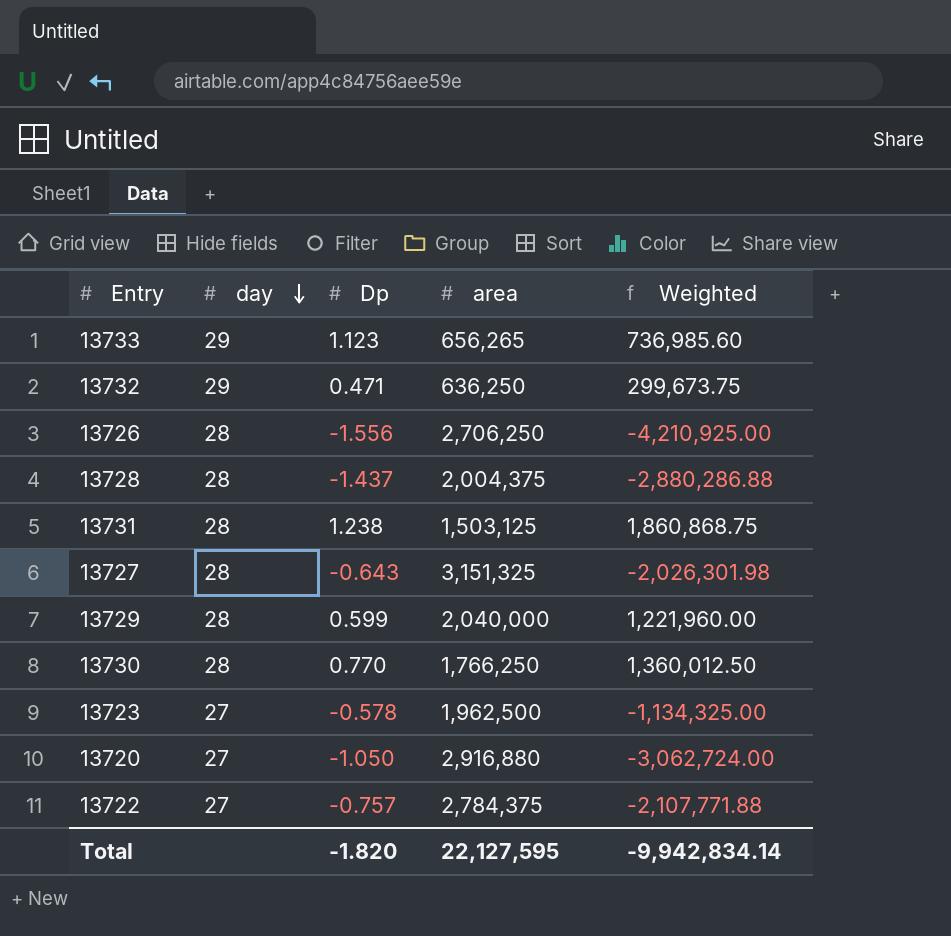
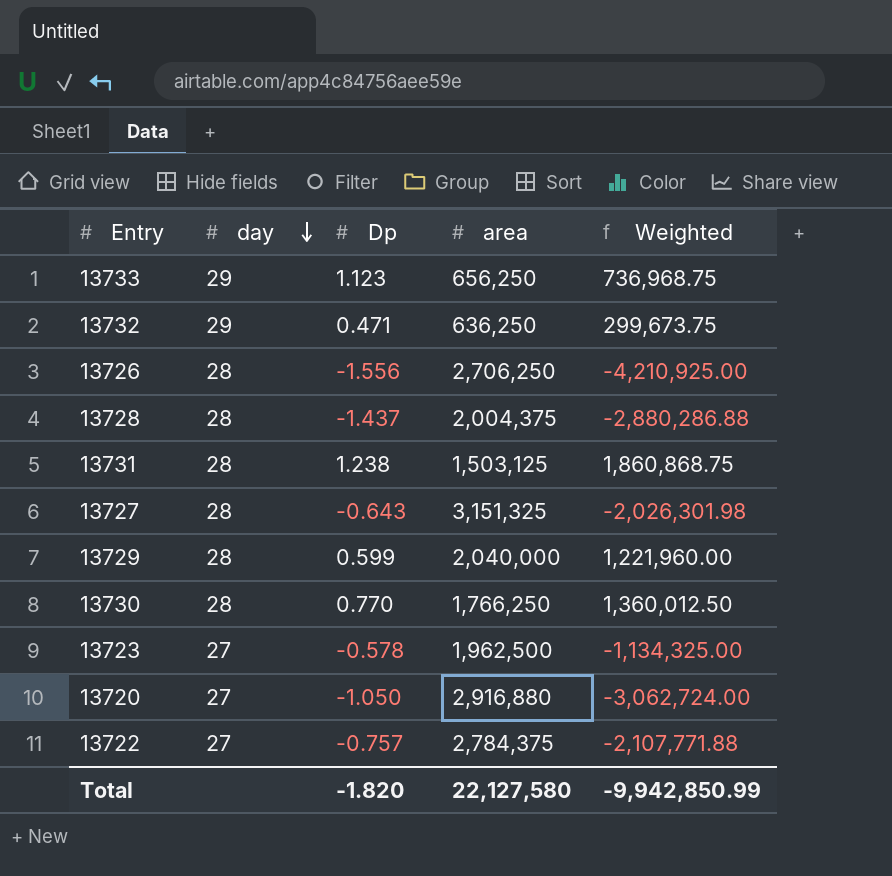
13733 | area: 656,265 -> 656,250
13733 | Weighted: 736,985.60 -> 736,968.75
Total | area: 22,127,595 -> 22,127,580
Total | Weighted: -9,942,834.14 -> -9,942,850.99

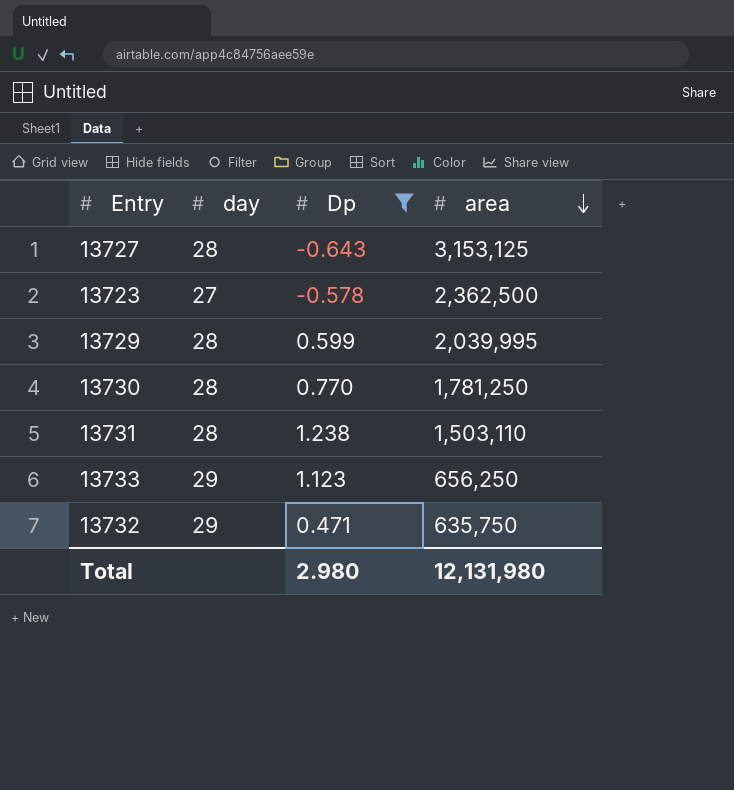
filter: none -> Dp >= -0.643
row order: day descending -> area descending
column Weighted | formula: [Dp] * [area] -> none
13727 | area: 3,151,325 -> 3,153,125
13723 | area: 1,962,500 -> 2,362,500
13729 | area: 2,040,000 -> 2,039,995
13730 | area: 1,766,250 -> 1,781,250
13731 | area: 1,503,125 -> 1,503,110
13732 | area: 636,250 -> 635,750
Total | Dp: -1.820 -> 2.980
Total | area: 22,127,580 -> 12,131,980

